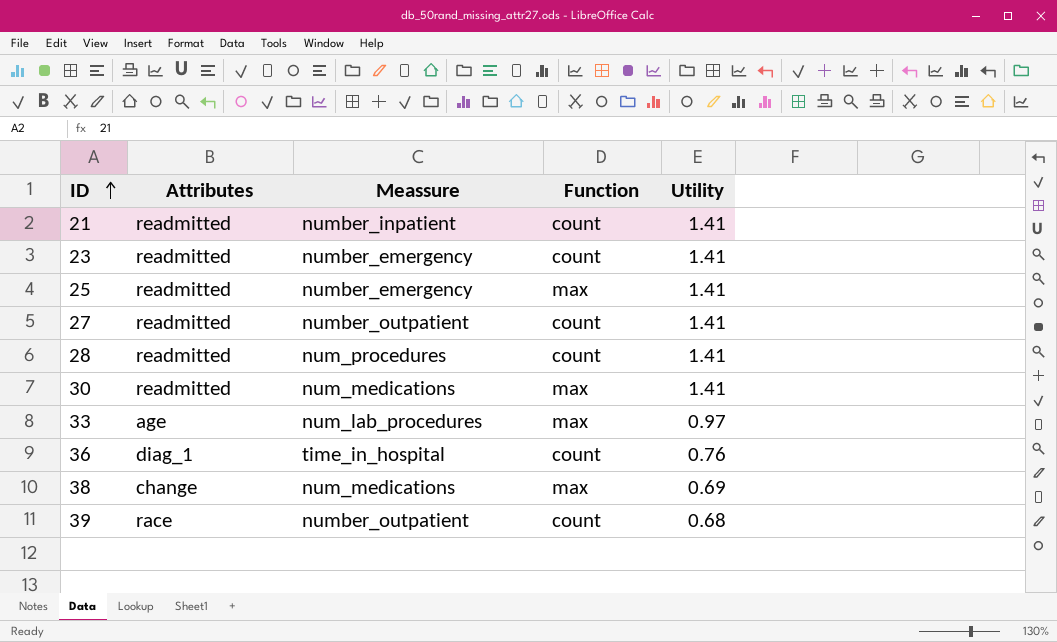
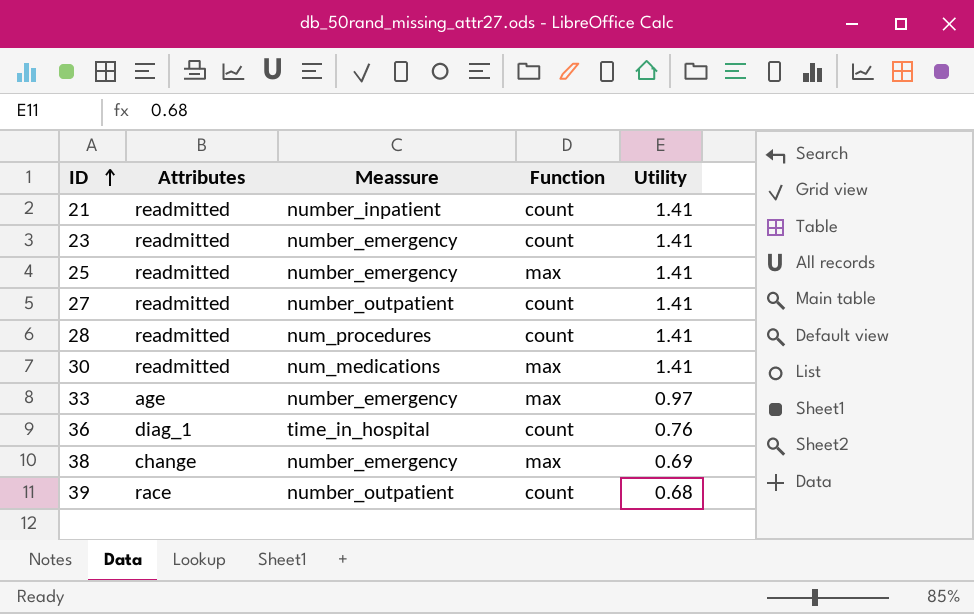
33 | Meassure: num_lab_procedures -> number_emergency
38 | Meassure: num_medications -> number_emergency

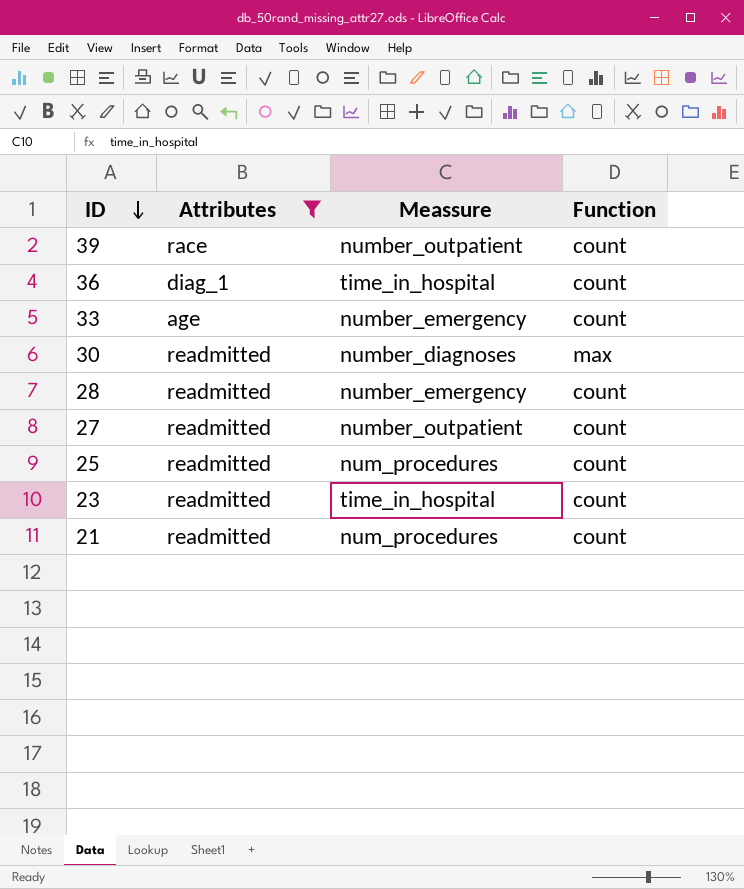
filter: none -> Attributes != change
row order: ID ascending -> ID descending
column Utility | position: 5 -> none
33 | Function: max -> count
30 | Meassure: num_medications -> number_diagnoses
28 | Meassure: num_procedures -> number_emergency
25 | Meassure: number_emergency -> num_procedures
25 | Function: max -> count
23 | Meassure: number_emergency -> time_in_hospital
21 | Meassure: number_inpatient -> num_procedures

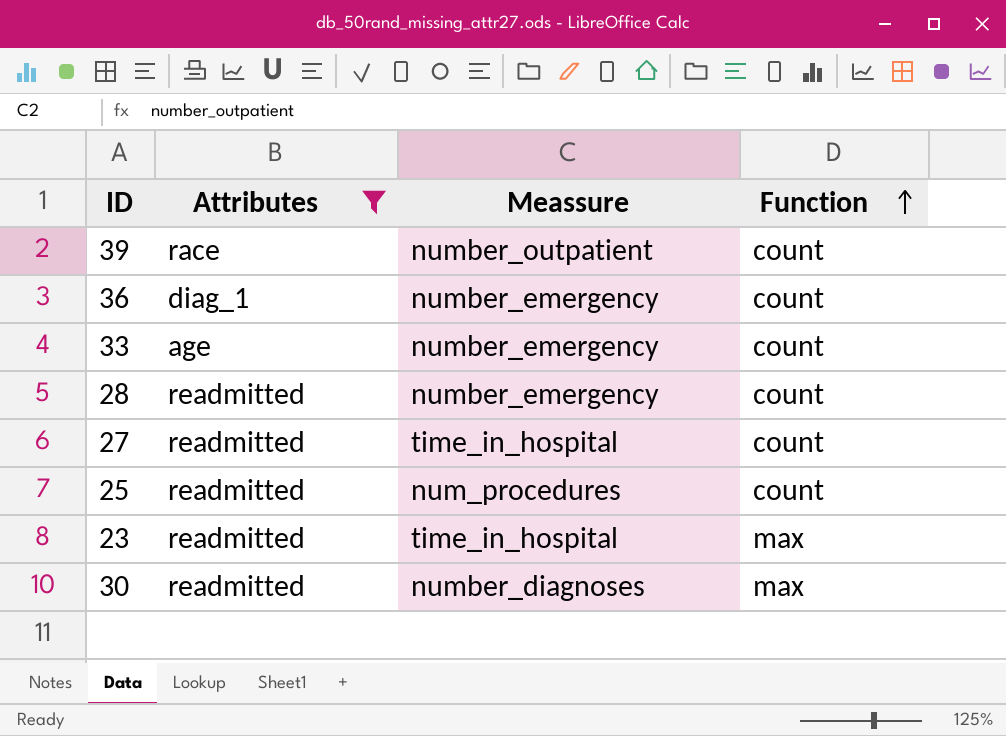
row order: ID descending -> Function ascending
row 21: readmitted | num_procedures | count -> none
36 | Meassure: time_in_hospital -> number_emergency
27 | Meassure: number_outpatient -> time_in_hospital
23 | Function: count -> max

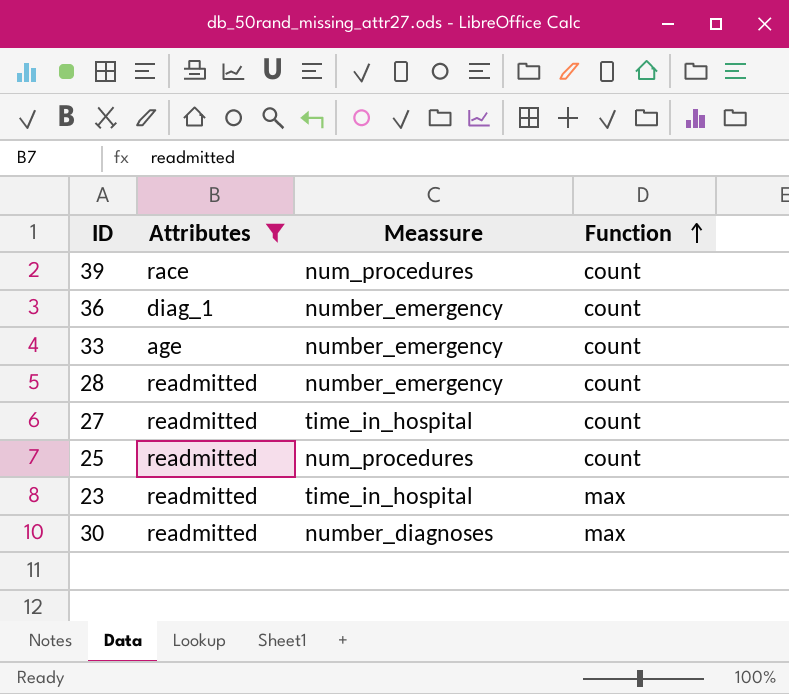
39 | Meassure: number_outpatient -> num_procedures

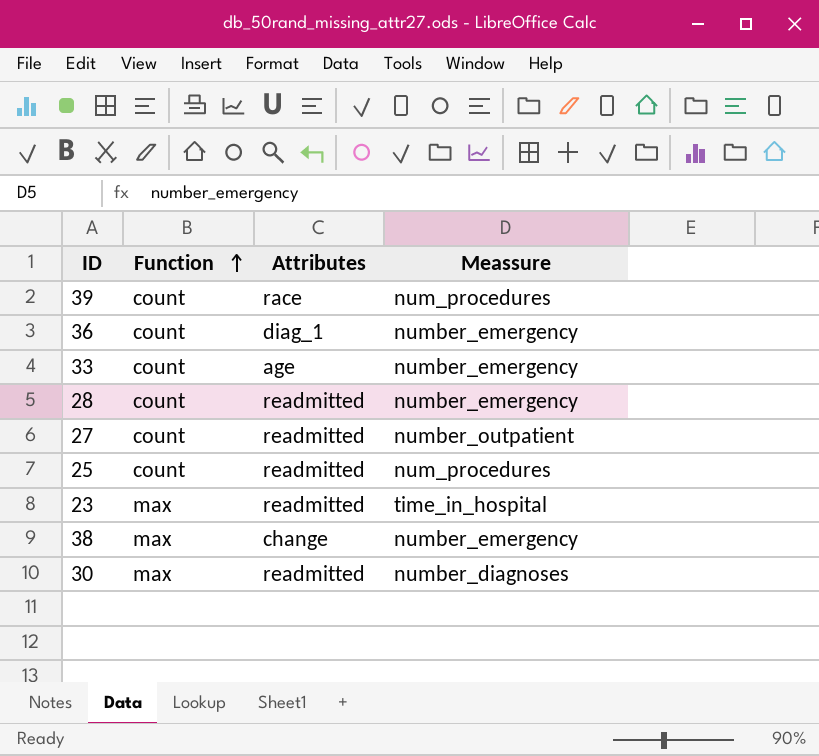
filter: Attributes != change -> none
column Function | position: 4 -> 2
27 | Meassure: time_in_hospital -> number_outpatient

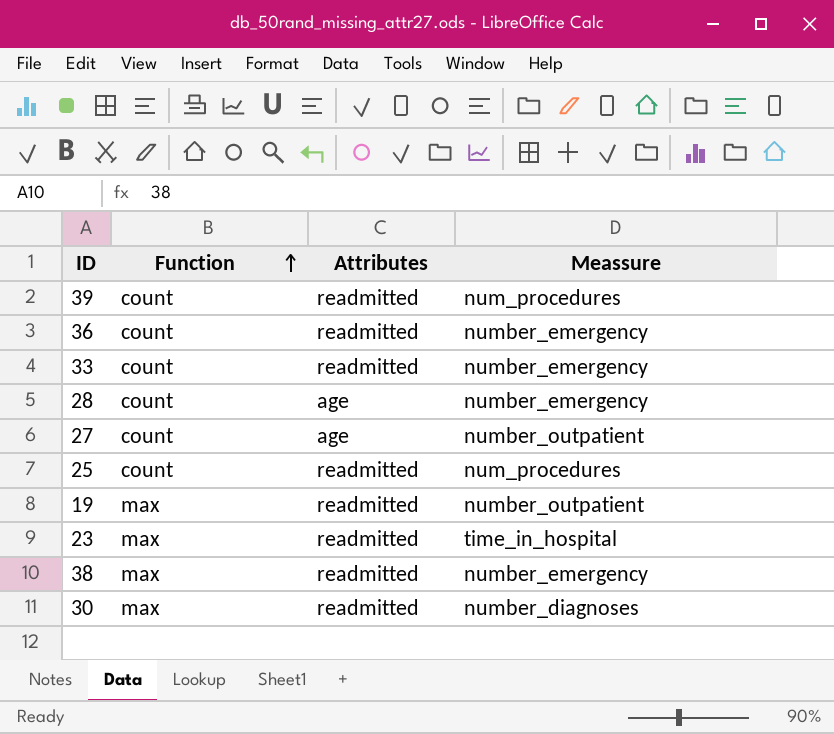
39 | Attributes: race -> readmitted
36 | Attributes: diag_1 -> readmitted
33 | Attributes: age -> readmitted
28 | Attributes: readmitted -> age
27 | Attributes: readmitted -> age
row 19: none -> max | readmitted | number_outpatient
38 | Attributes: change -> readmitted

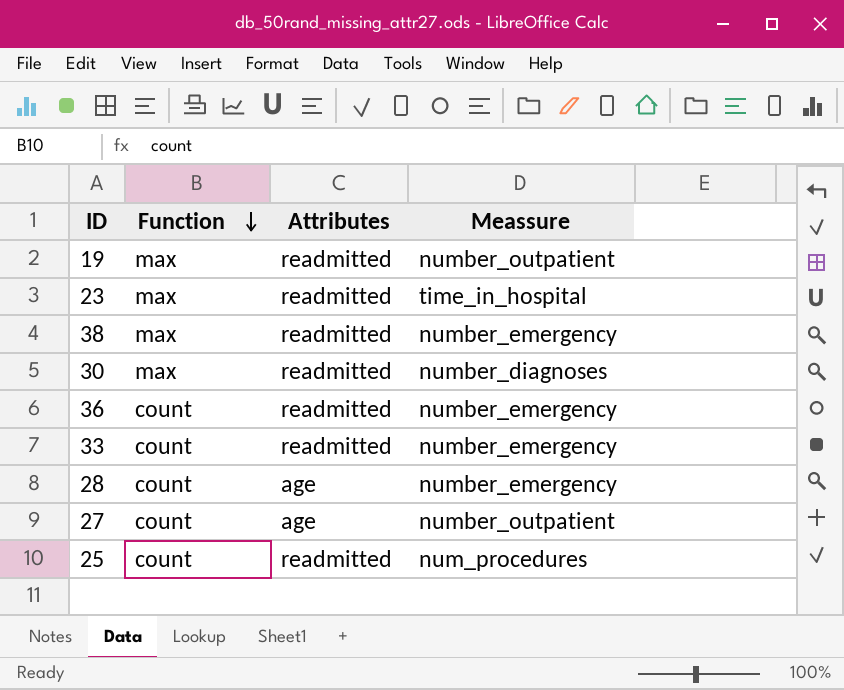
row order: Function ascending -> Function descending
row 39: count | readmitted | num_procedures -> none

